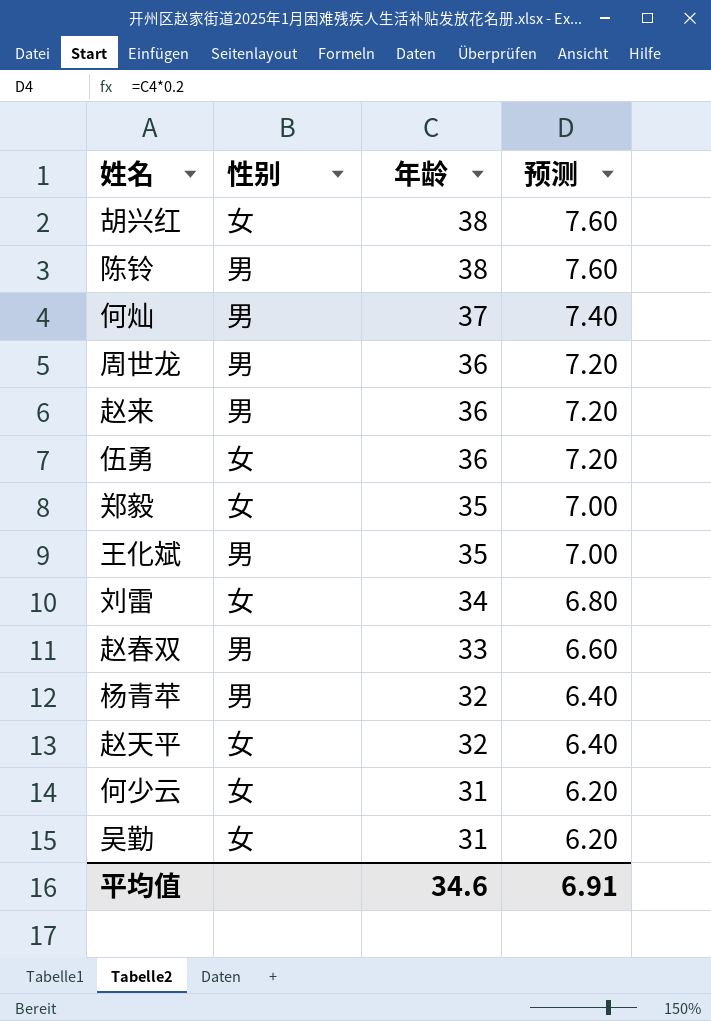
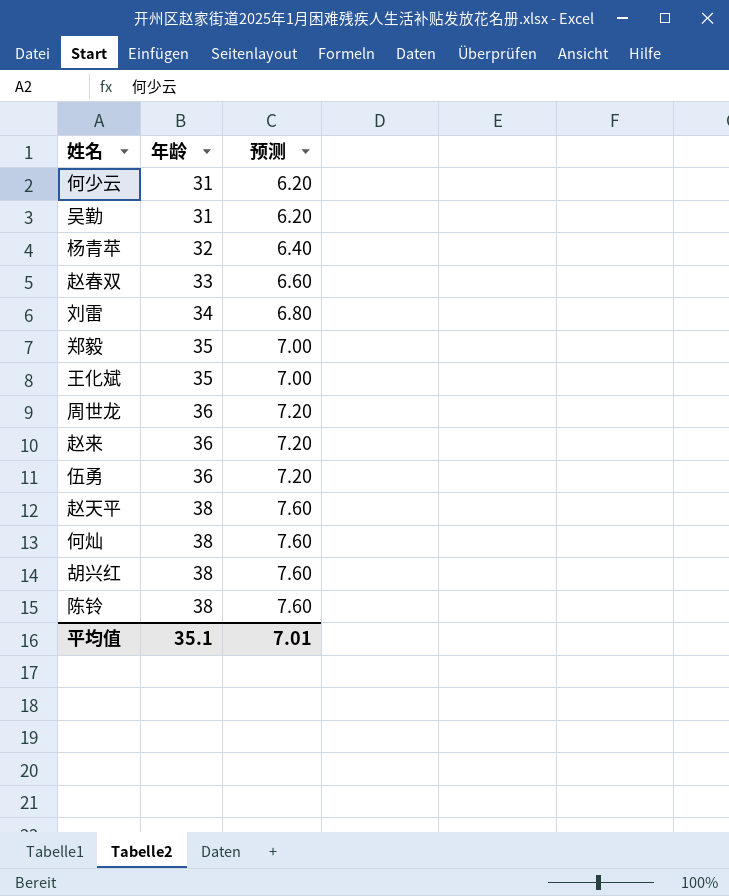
row order: 年龄 descending -> 年龄 ascending
column 性别 | position: 2 -> none
赵天平 | 年龄: 32 -> 38
赵天平 | 预测: 6.40 -> 7.60
何灿 | 年龄: 37 -> 38
何灿 | 预测: 7.40 -> 7.60
平均值 | 年龄: 34.6 -> 35.1
平均值 | 预测: 6.91 -> 7.01

